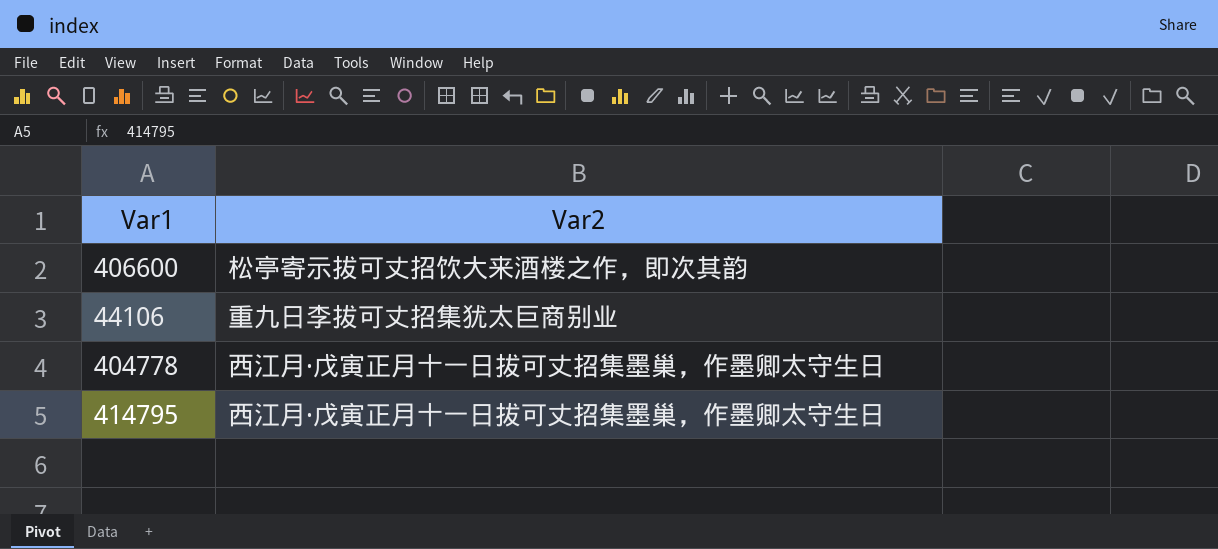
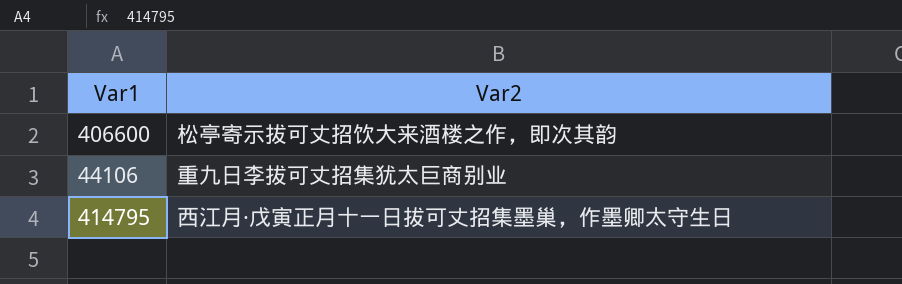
row 404778: 西江月·戊寅正月十一日拔可丈招集墨巢，作墨卿太守生日 -> none

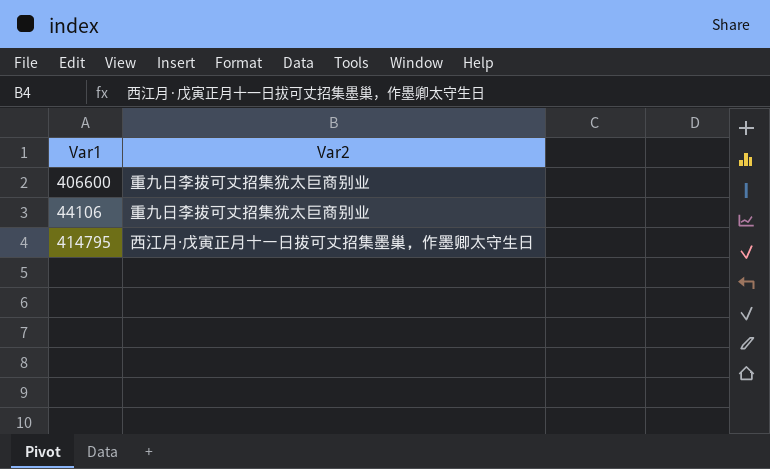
406600 | Var2: 松亭寄示拔可丈招饮大来酒楼之作，即次其韵 -> 重九日李拔可丈招集犹太巨商别业

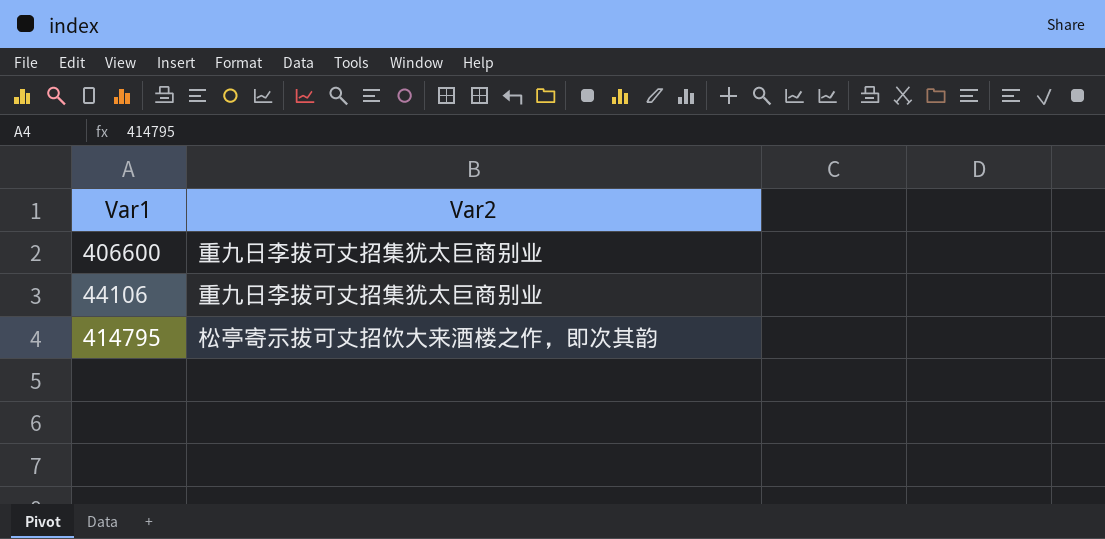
414795 | Var2: 西江月·戊寅正月十一日拔可丈招集墨巢，作墨卿太守生日 -> 松亭寄示拔可丈招饮大来酒楼之作，即次其韵

